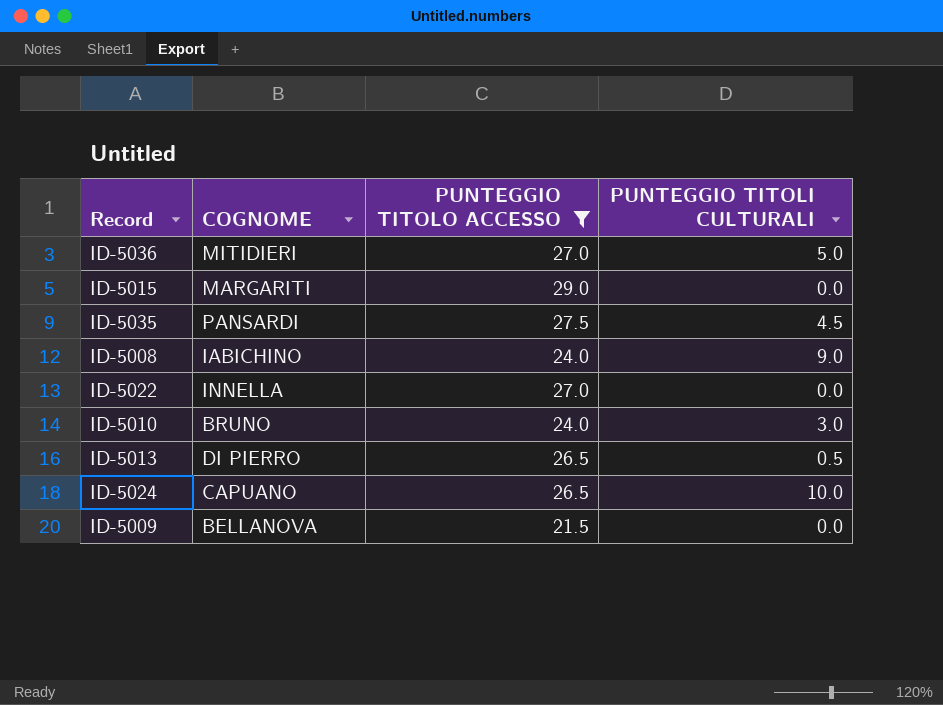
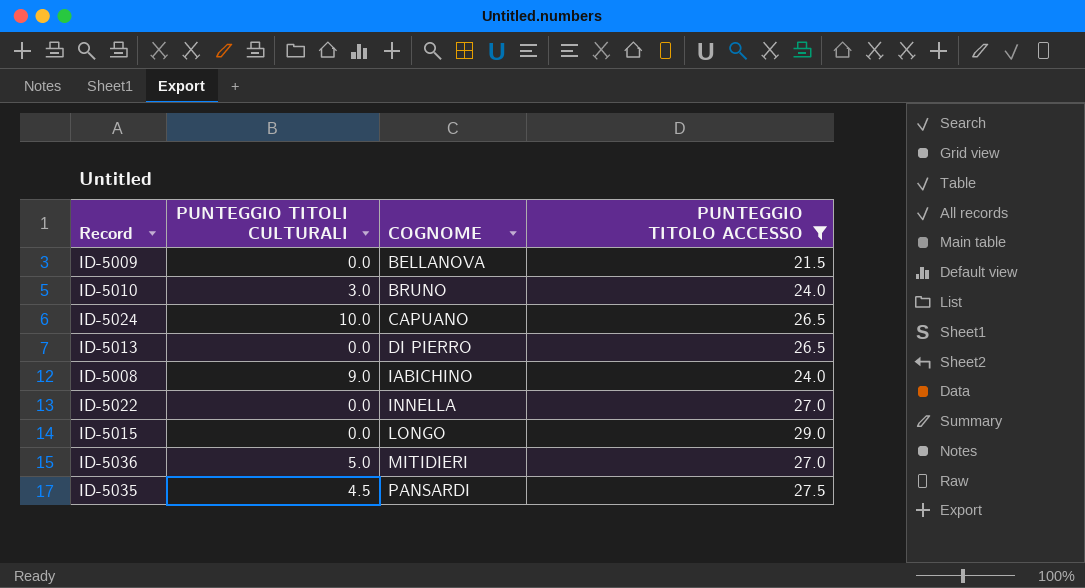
row order: none -> COGNOME ascending
column PUNTEGGIO TITOLI CULTURALI | position: 4 -> 2
ID-5013 | PUNTEGGIO TITOLI CULTURALI: 0.5 -> 0.0
ID-5015 | COGNOME: MARGARITI -> LONGO

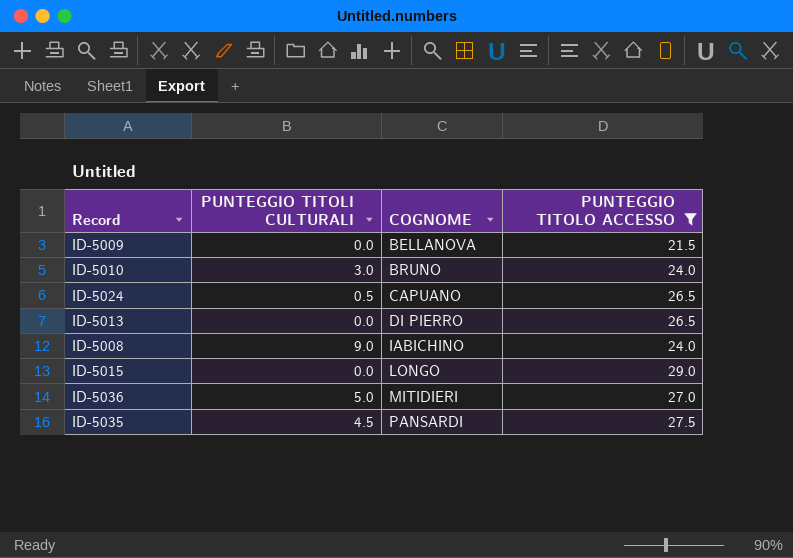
row ID-5022: 0.0 | INNELLA | 27.0 -> none
ID-5024 | PUNTEGGIO TITOLI CULTURALI: 10.0 -> 0.5

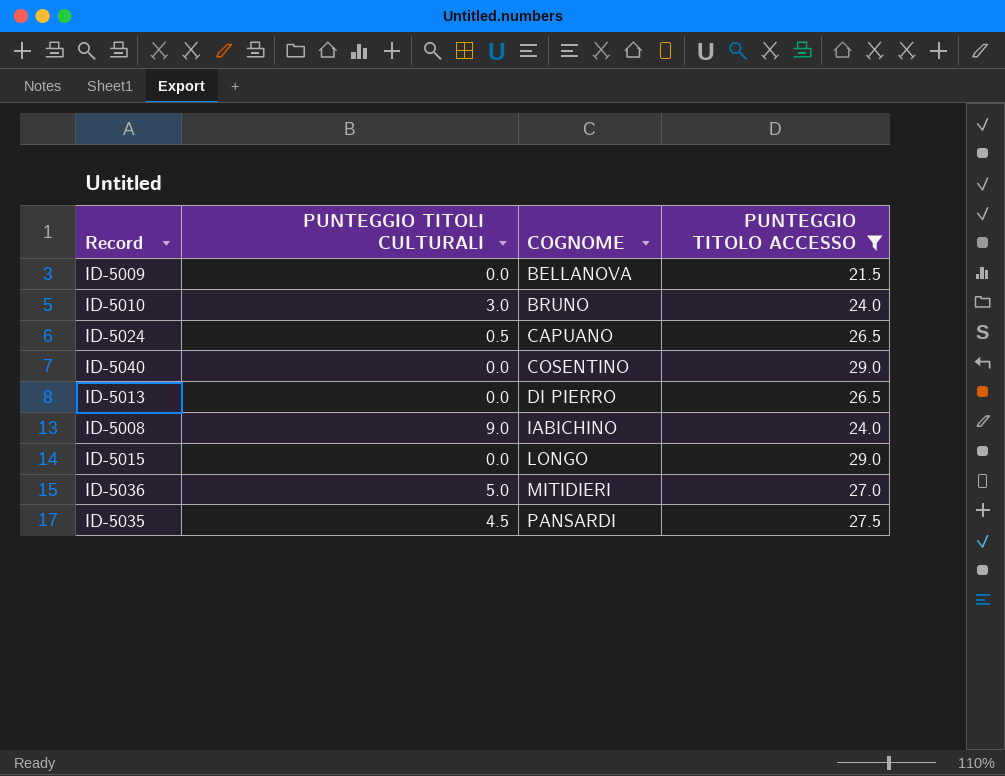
row ID-5040: none -> 0.0 | COSENTINO | 29.0

